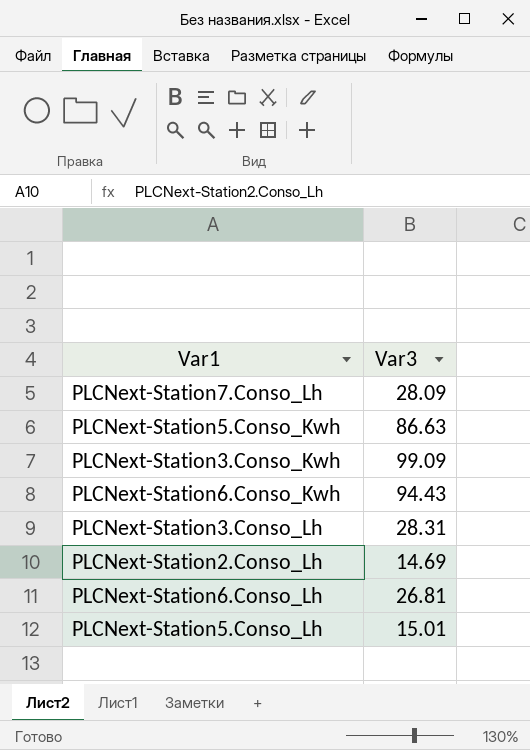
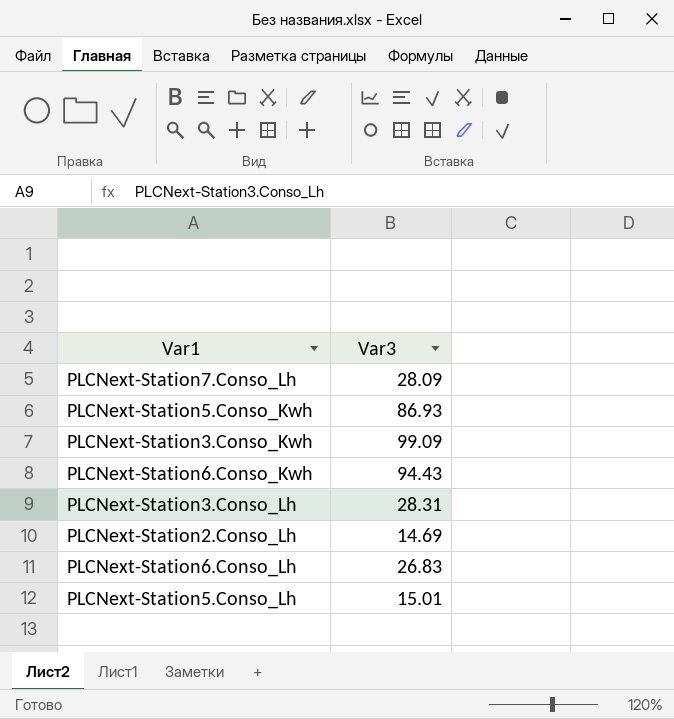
PLCNext-Station5.Conso_Kwh | Var3: 86.63 -> 86.93
PLCNext-Station6.Conso_Lh | Var3: 26.81 -> 26.83

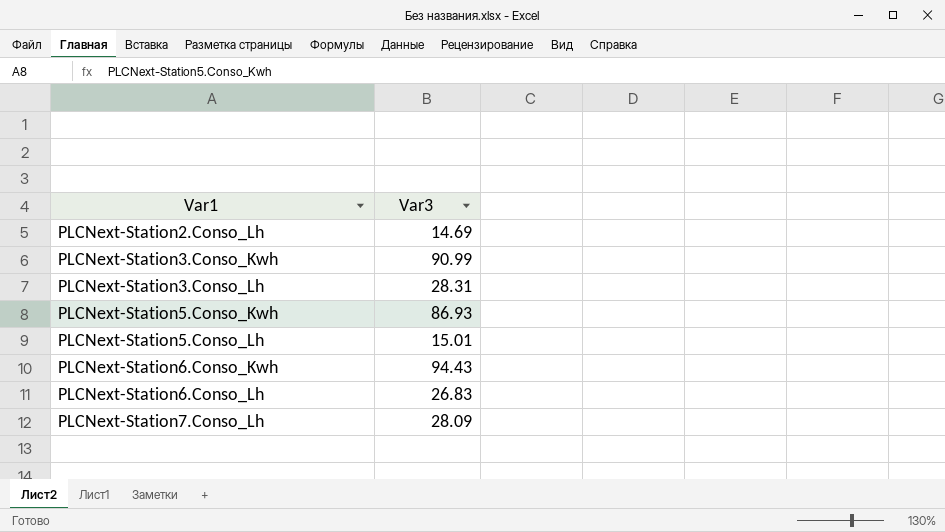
row order: none -> Var1 ascending
PLCNext-Station3.Conso_Kwh | Var3: 99.09 -> 90.99

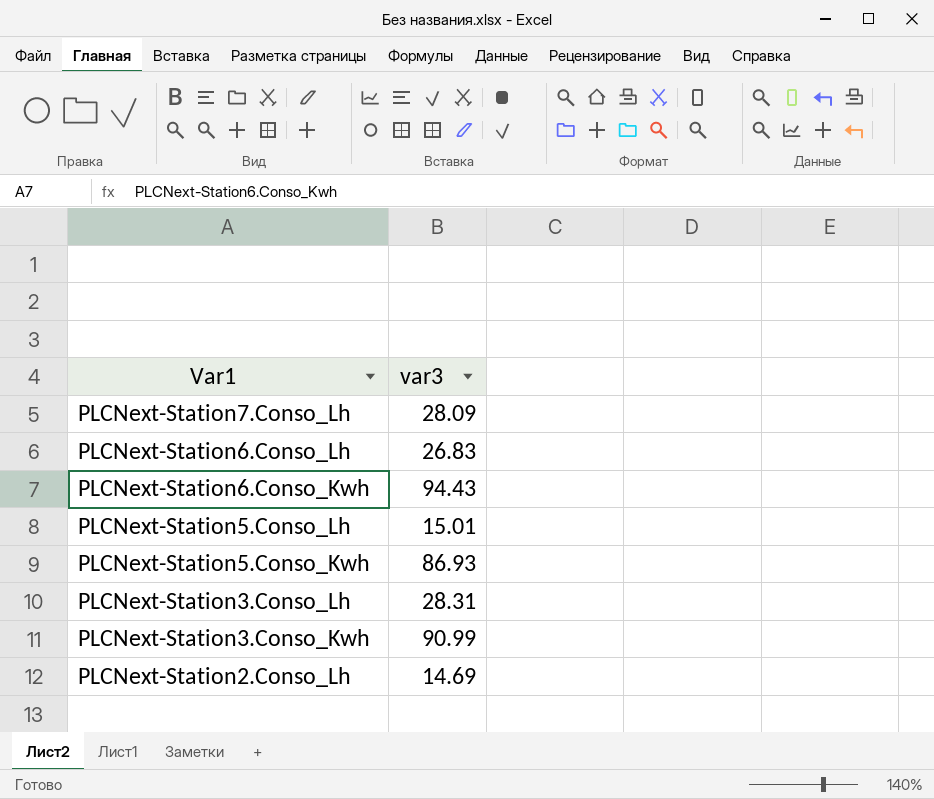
row order: Var1 ascending -> Var1 descending
column name: Var3 -> var3

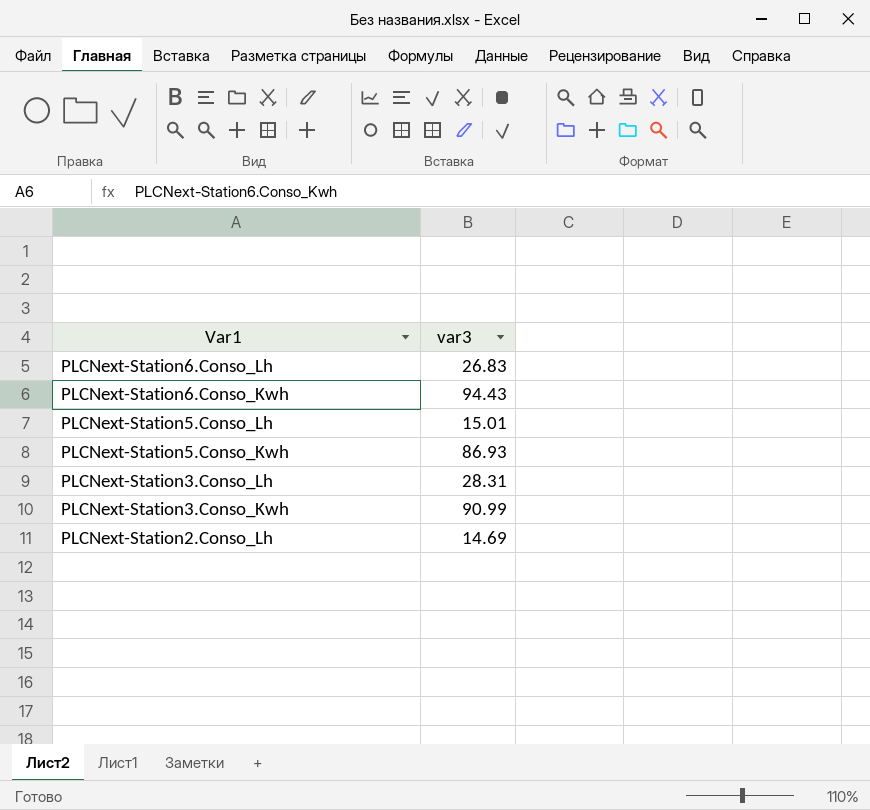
row PLCNext-Station7.Conso_Lh: 28.09 -> none

